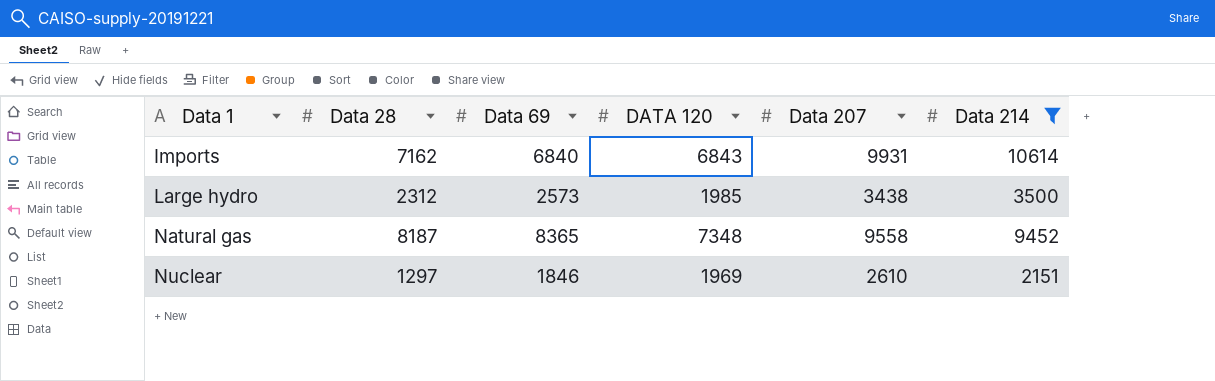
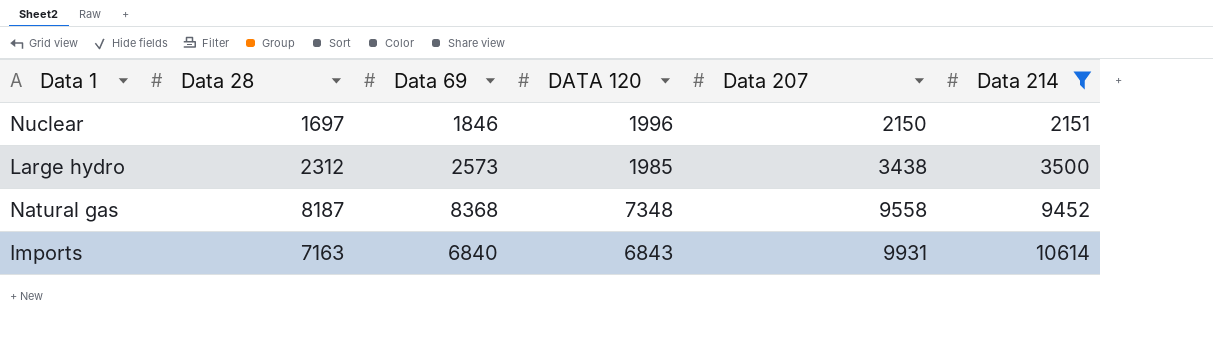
row order: Data 1 ascending -> Data 207 ascending
Nuclear | Data 28: 1297 -> 1697
Nuclear | DATA 120: 1969 -> 1996
Nuclear | Data 207: 2610 -> 2150
Natural gas | Data 69: 8365 -> 8368
Imports | Data 28: 7162 -> 7163

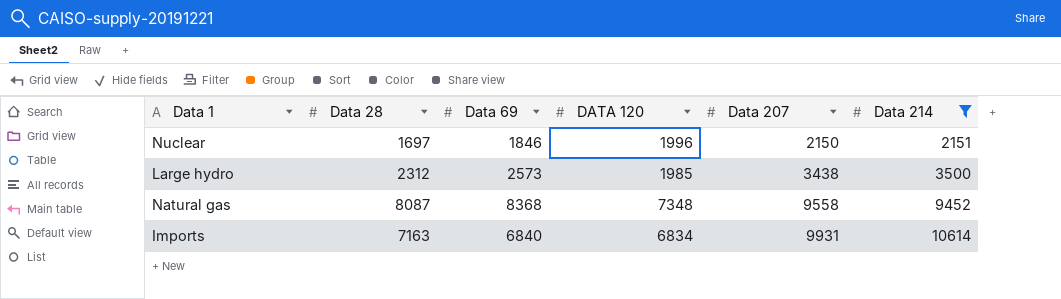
Natural gas | Data 28: 8187 -> 8087
Imports | DATA 120: 6843 -> 6834

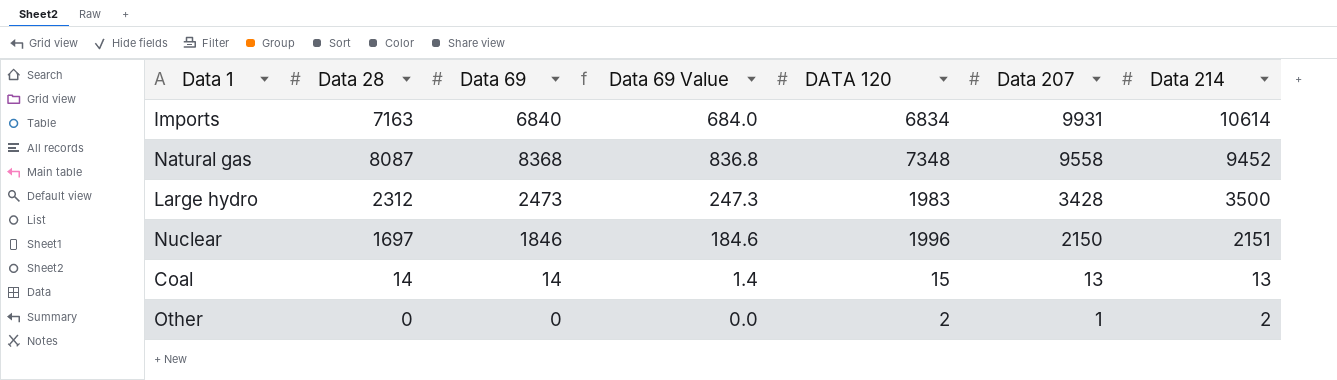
filter: Data 214 >= 2151 -> none
row order: Data 207 ascending -> Data 207 descending
column Data 69 Value | formula: none -> [Data 69] * 0.1
Large hydro | Data 69: 2573 -> 2473
Large hydro | DATA 120: 1985 -> 1983
Large hydro | Data 207: 3438 -> 3428

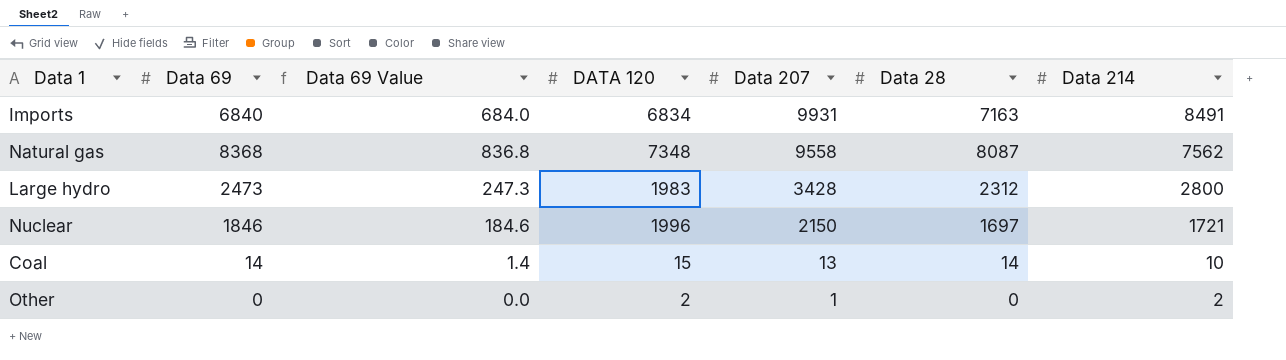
column Data 28 | position: 2 -> 6
Imports | Data 214: 10614 -> 8491
Natural gas | Data 214: 9452 -> 7562
Large hydro | Data 214: 3500 -> 2800
Nuclear | Data 214: 2151 -> 1721
Coal | Data 214: 13 -> 10

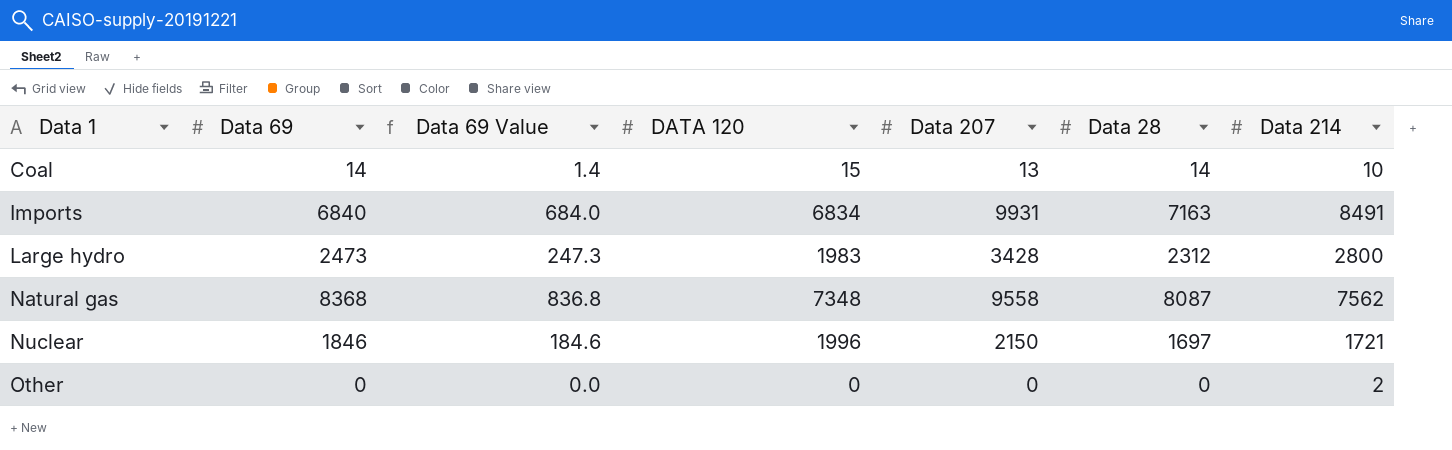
row order: Data 207 descending -> Data 1 ascending
Other | DATA 120: 2 -> 0
Other | Data 207: 1 -> 0

